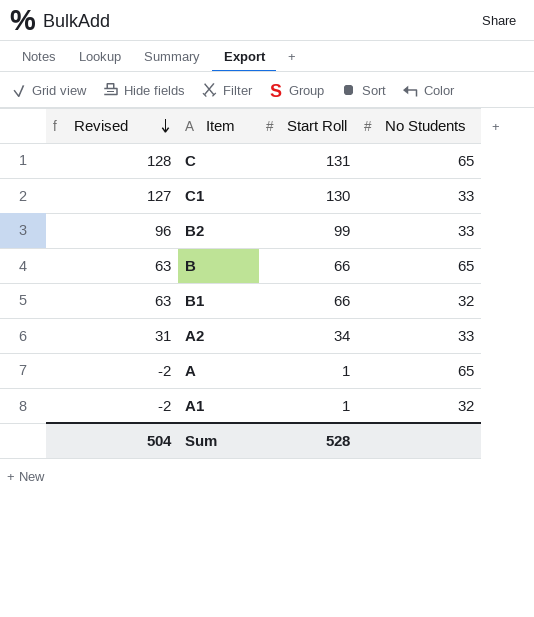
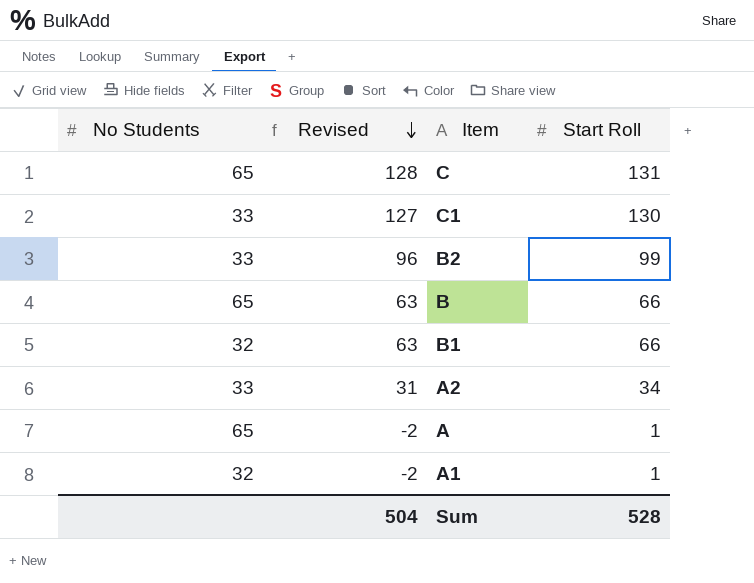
column No Students | position: 4 -> 1

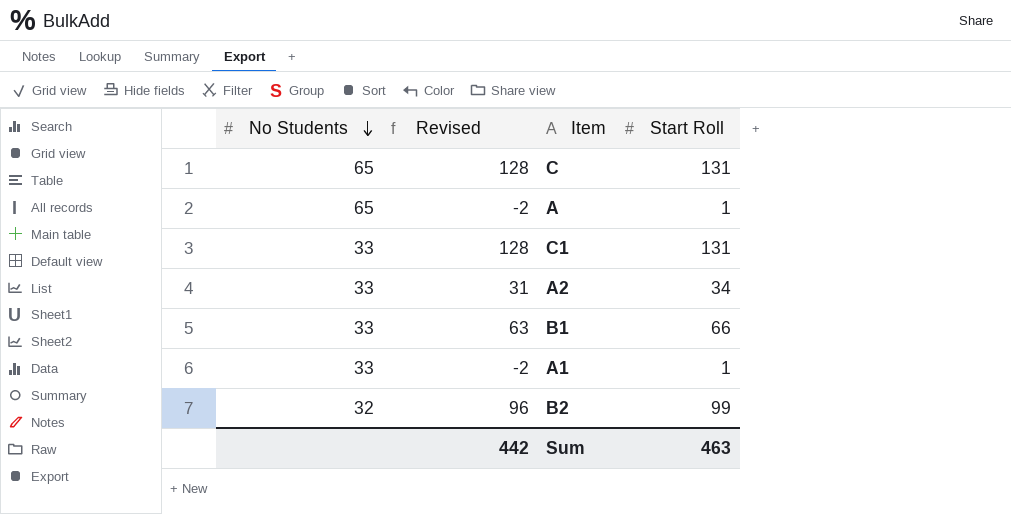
row order: Revised descending -> No Students descending
row B: 65 | 63 | 66 -> none
C1 | Revised: 127 -> 128
C1 | Start Roll: 130 -> 131
B1 | No Students: 32 -> 33
A1 | No Students: 32 -> 33
B2 | No Students: 33 -> 32
Sum | Revised: 504 -> 442
Sum | Start Roll: 528 -> 463

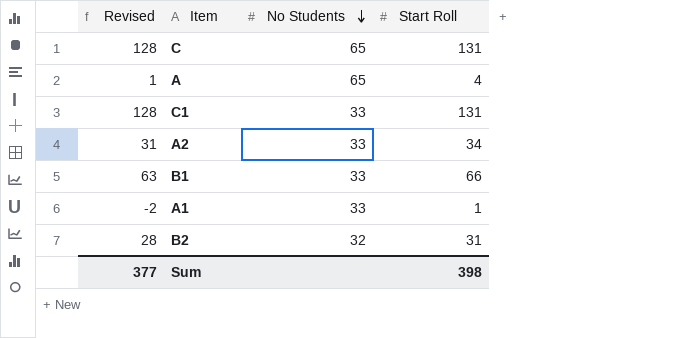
column No Students | position: 1 -> 3
A | Revised: -2 -> 1
A | Start Roll: 1 -> 4
B2 | Revised: 96 -> 28
B2 | Start Roll: 99 -> 31
Sum | Revised: 442 -> 377
Sum | Start Roll: 463 -> 398

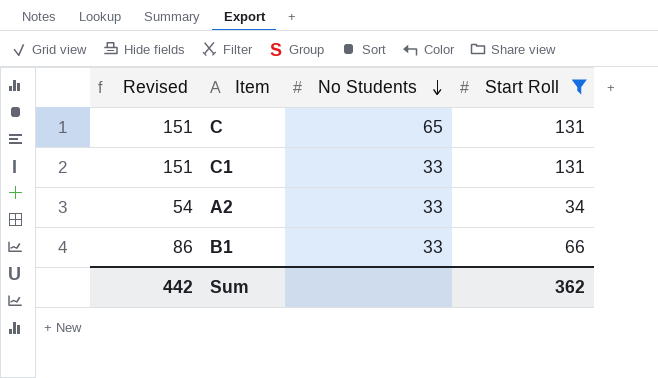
filter: none -> Start Roll >= 34
column Revised | formula: [Start Roll] - 3 -> [Start Roll] + 20
Sum | Revised: 377 -> 442
Sum | Start Roll: 398 -> 362

